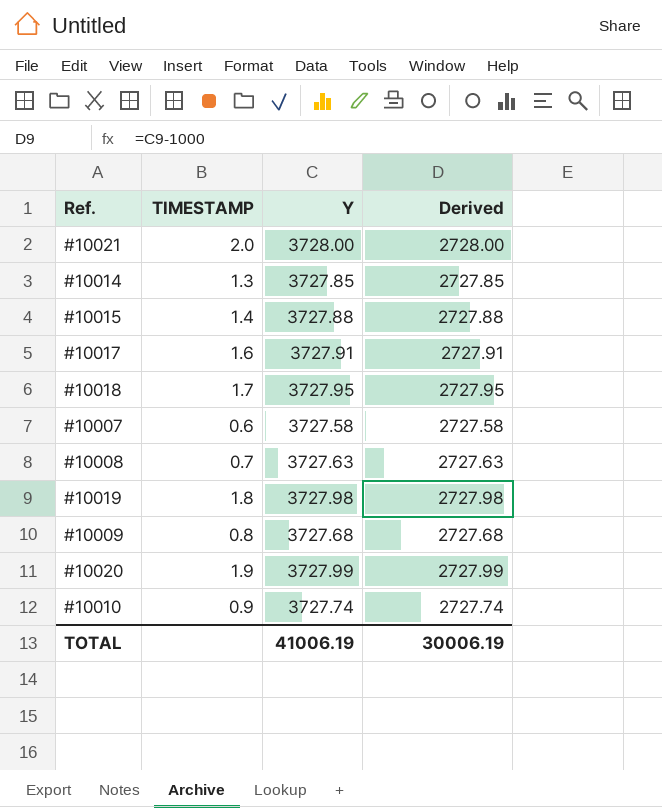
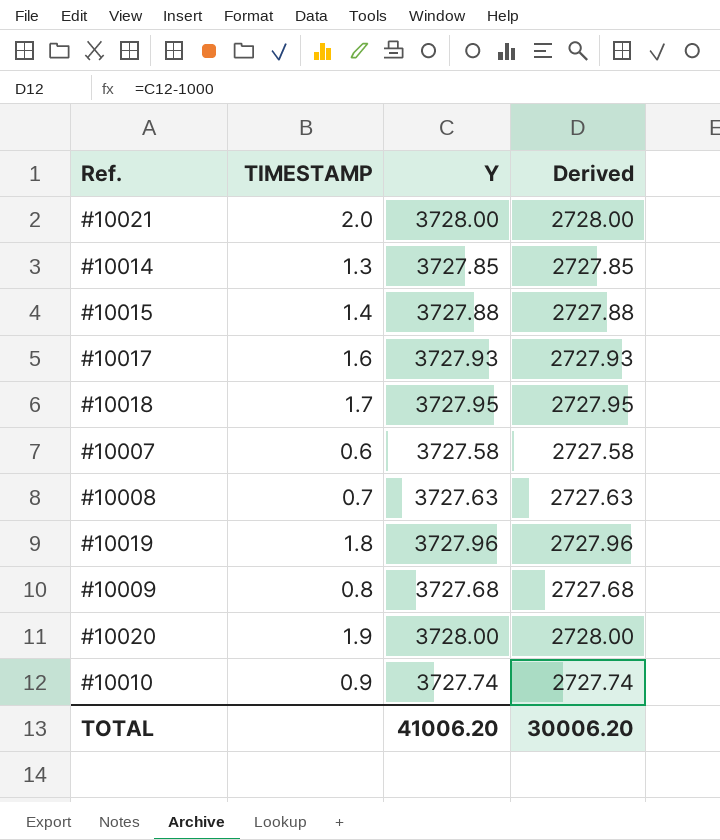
#10017 | Y: 3727.91 -> 3727.93
#10017 | Derived: 2727.91 -> 2727.93
#10019 | Y: 3727.98 -> 3727.96
#10019 | Derived: 2727.98 -> 2727.96
#10020 | Y: 3727.99 -> 3728.00
#10020 | Derived: 2727.99 -> 2728.00
TOTAL | Y: 41006.19 -> 41006.20
TOTAL | Derived: 30006.19 -> 30006.20

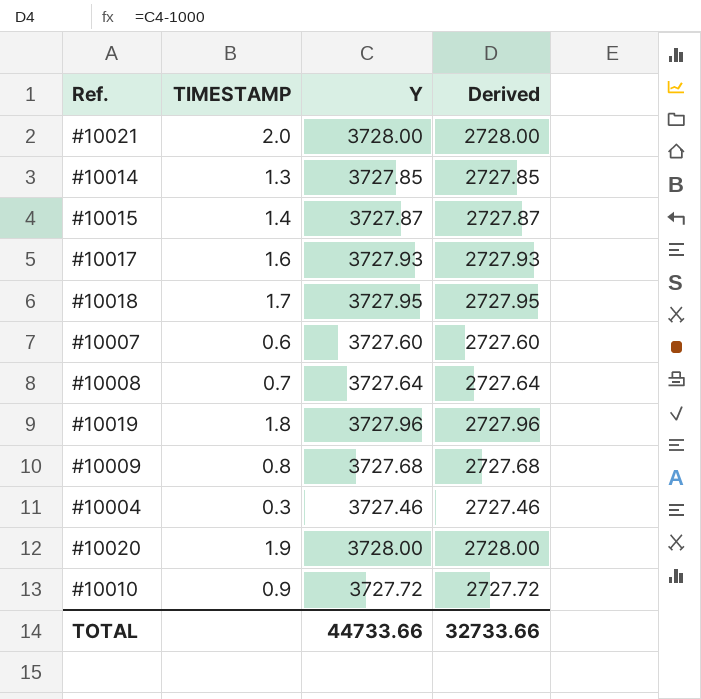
#10015 | Y: 3727.88 -> 3727.87
#10015 | Derived: 2727.88 -> 2727.87
#10007 | Y: 3727.58 -> 3727.60
#10007 | Derived: 2727.58 -> 2727.60
#10008 | Y: 3727.63 -> 3727.64
#10008 | Derived: 2727.63 -> 2727.64
row #10004: none -> 0.3 | 3727.46 | 2727.46
#10010 | Y: 3727.74 -> 3727.72
#10010 | Derived: 2727.74 -> 2727.72
TOTAL | Y: 41006.20 -> 44733.66
TOTAL | Derived: 30006.20 -> 32733.66

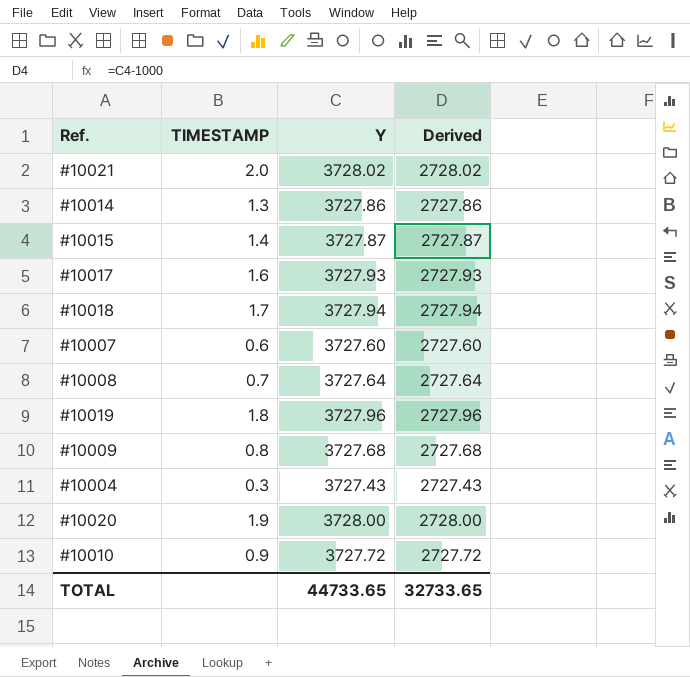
#10021 | Y: 3728.00 -> 3728.02
#10021 | Derived: 2728.00 -> 2728.02
#10014 | Y: 3727.85 -> 3727.86
#10014 | Derived: 2727.85 -> 2727.86
#10018 | Y: 3727.95 -> 3727.94
#10018 | Derived: 2727.95 -> 2727.94
#10004 | Y: 3727.46 -> 3727.43
#10004 | Derived: 2727.46 -> 2727.43
TOTAL | Y: 44733.66 -> 44733.65
TOTAL | Derived: 32733.66 -> 32733.65

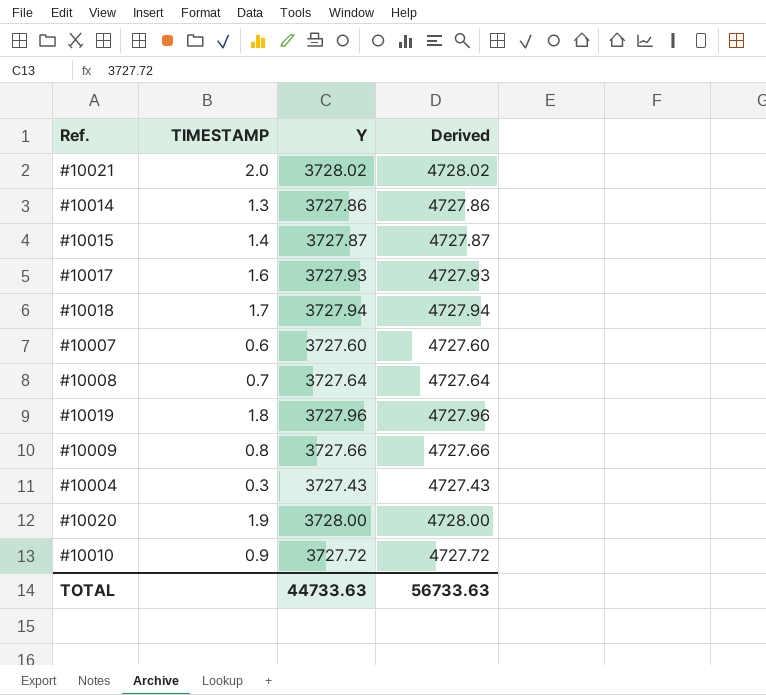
column Derived | formula: [Y] - 1000 -> [Y] + 1000
#10009 | Y: 3727.68 -> 3727.66
TOTAL | Y: 44733.65 -> 44733.63
TOTAL | Derived: 32733.65 -> 56733.63

